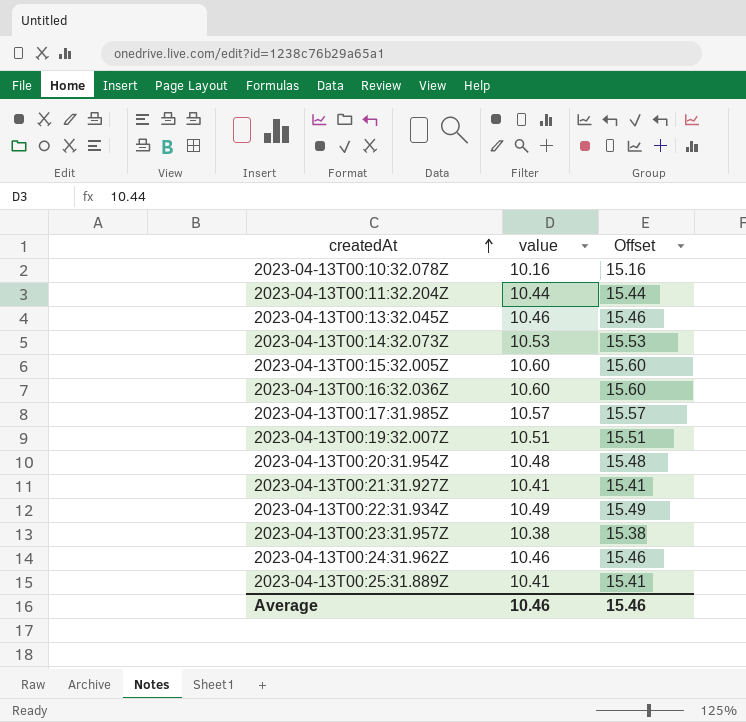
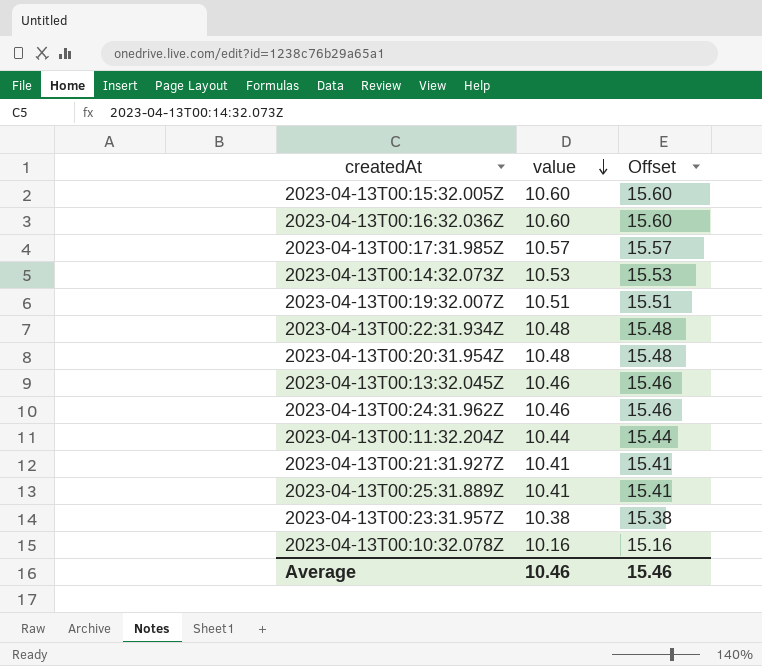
row order: createdAt ascending -> value descending
2023-04-13T00:22:31.934Z | value: 10.49 -> 10.48
2023-04-13T00:22:31.934Z | Offset: 15.49 -> 15.48

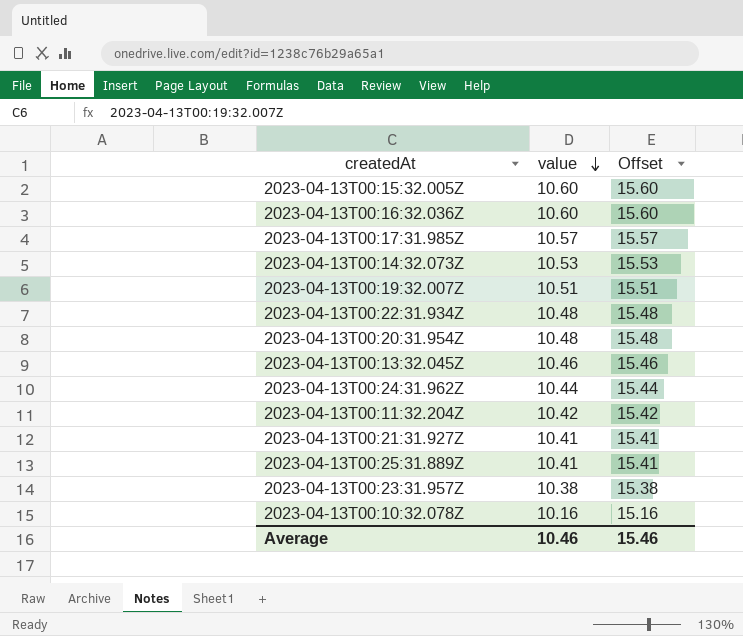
2023-04-13T00:24:31.962Z | value: 10.46 -> 10.44
2023-04-13T00:24:31.962Z | Offset: 15.46 -> 15.44
2023-04-13T00:11:32.204Z | value: 10.44 -> 10.42
2023-04-13T00:11:32.204Z | Offset: 15.44 -> 15.42

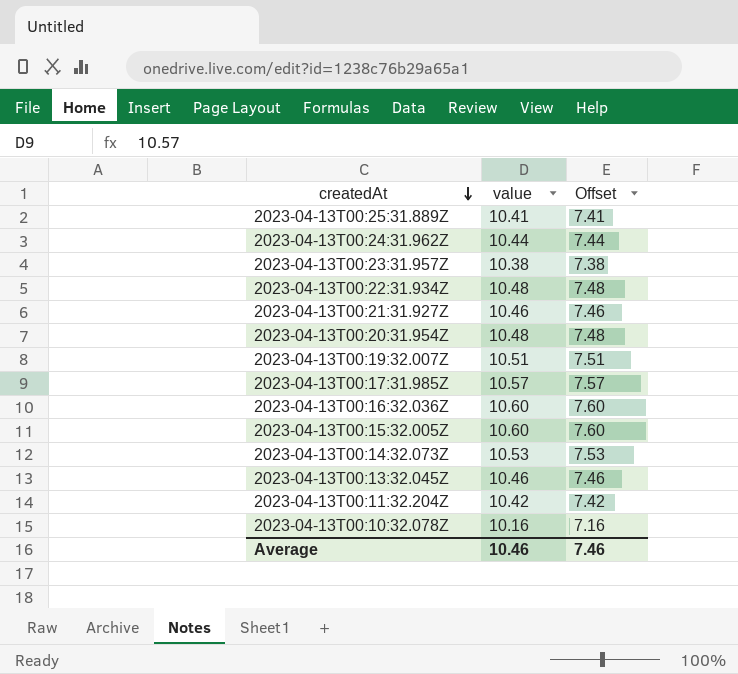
row order: value descending -> createdAt descending
column Offset | formula: [value] + 5 -> [value] - 3
2023-04-13T00:21:31.927Z | value: 10.41 -> 10.46
Average | Offset: 15.46 -> 7.46

